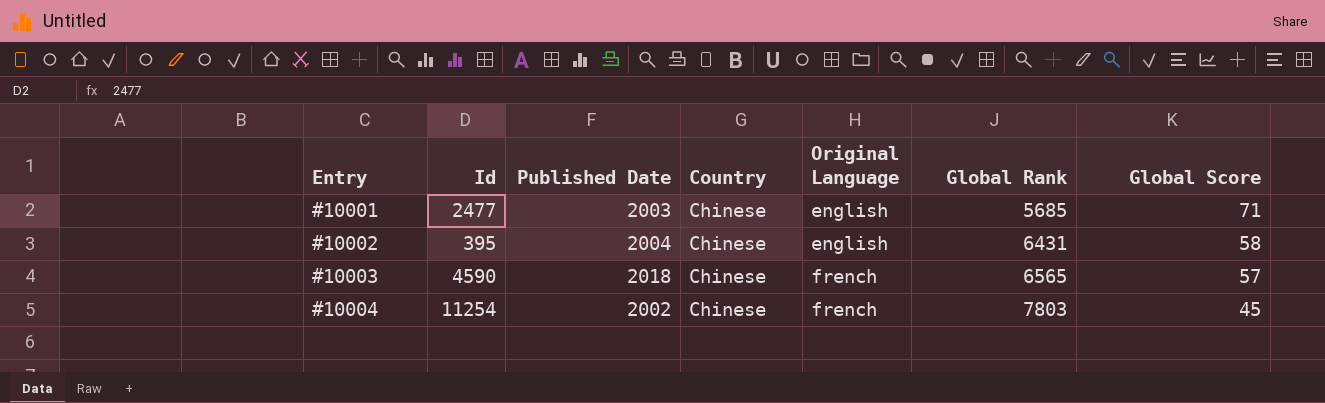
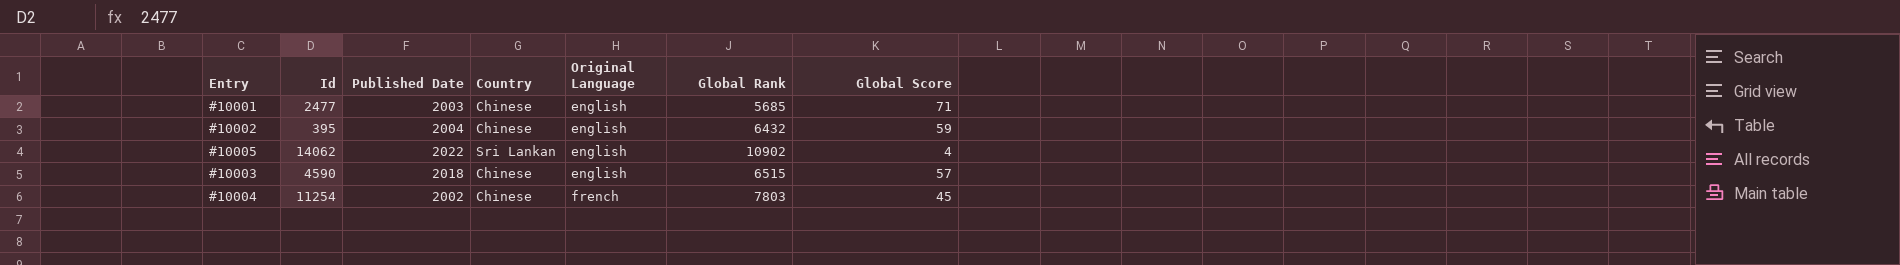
#10002 | Global Rank: 6431 -> 6432
#10002 | Global Score: 58 -> 59
row #10005: none -> 14062 | 2022 | Sri Lankan | english | 10902 | 4
#10003 | Original Language: french -> english
#10003 | Global Rank: 6565 -> 6515

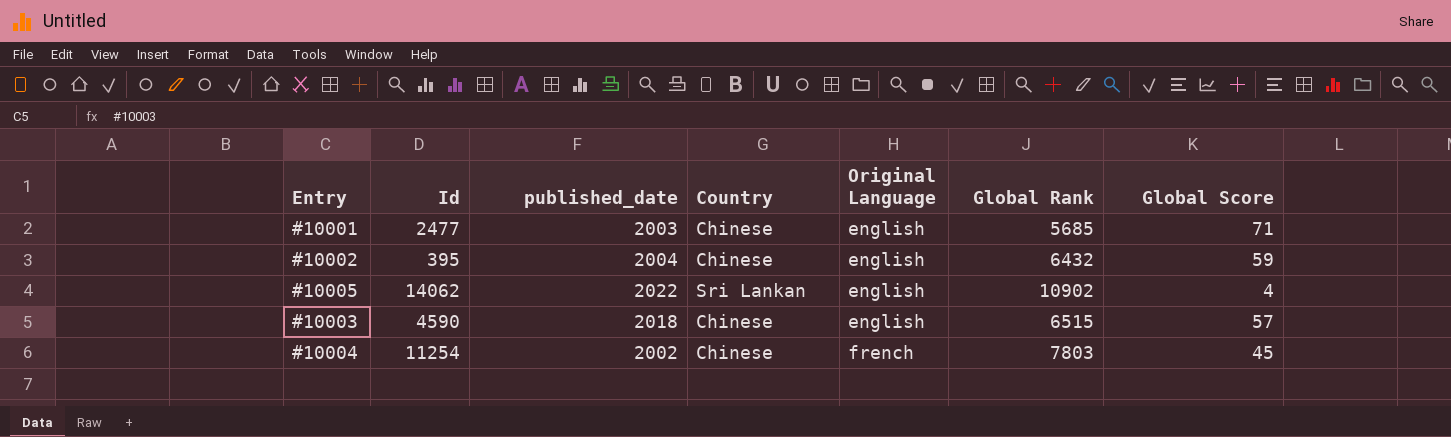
column name: Published Date -> published_date

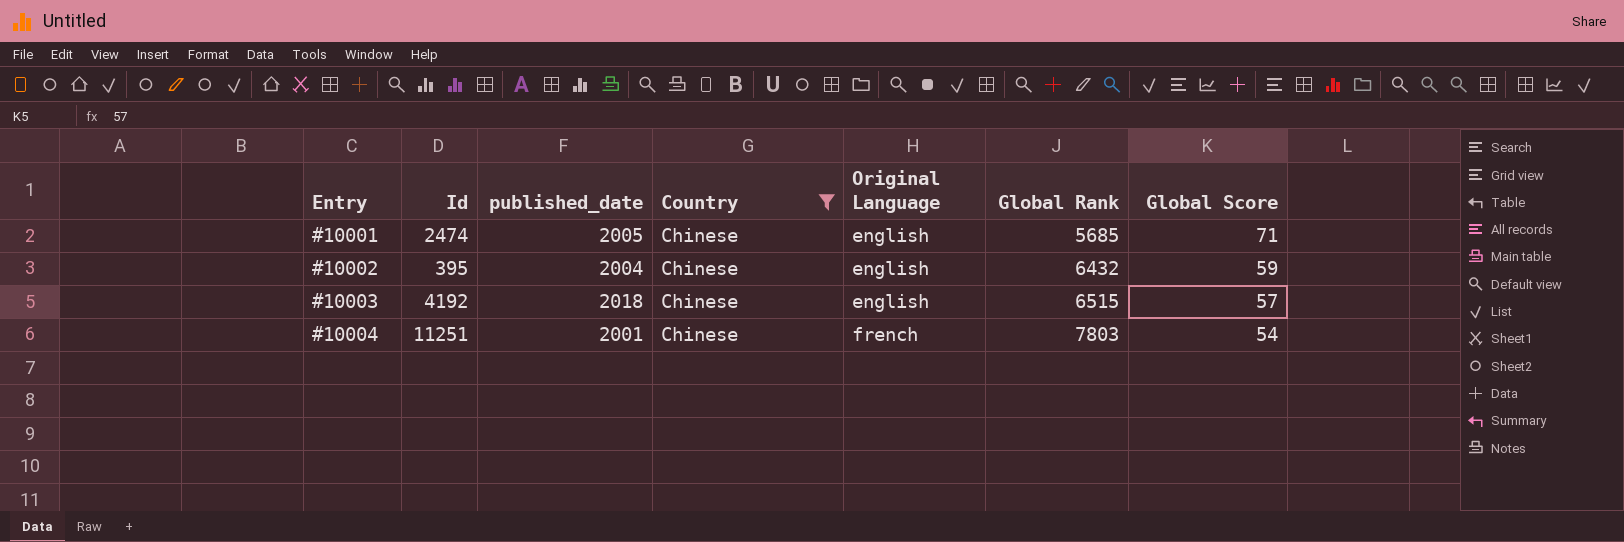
filter: none -> Country = Chinese
#10001 | Id: 2477 -> 2474
#10001 | published_date: 2003 -> 2005
#10003 | Id: 4590 -> 4192
#10004 | Id: 11254 -> 11251
#10004 | published_date: 2002 -> 2001
#10004 | Global Score: 45 -> 54

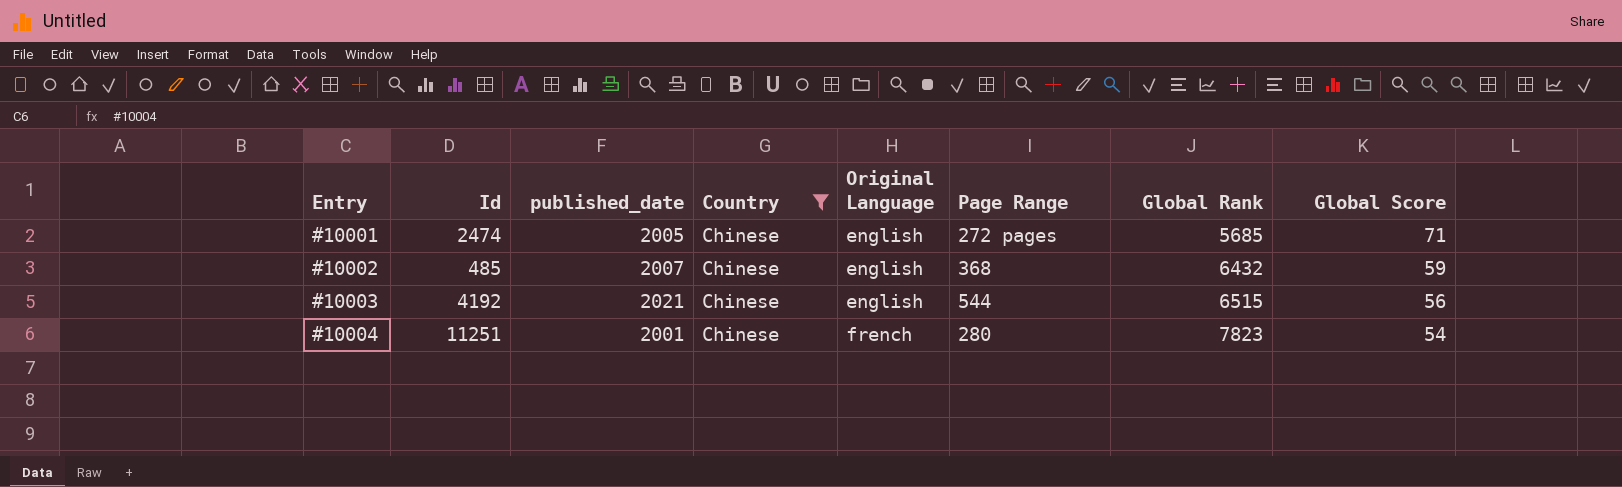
column Page Range | position: none -> 6
#10002 | Id: 395 -> 485
#10002 | published_date: 2004 -> 2007
#10003 | published_date: 2018 -> 2021
#10003 | Global Score: 57 -> 56
#10004 | Global Rank: 7803 -> 7823

